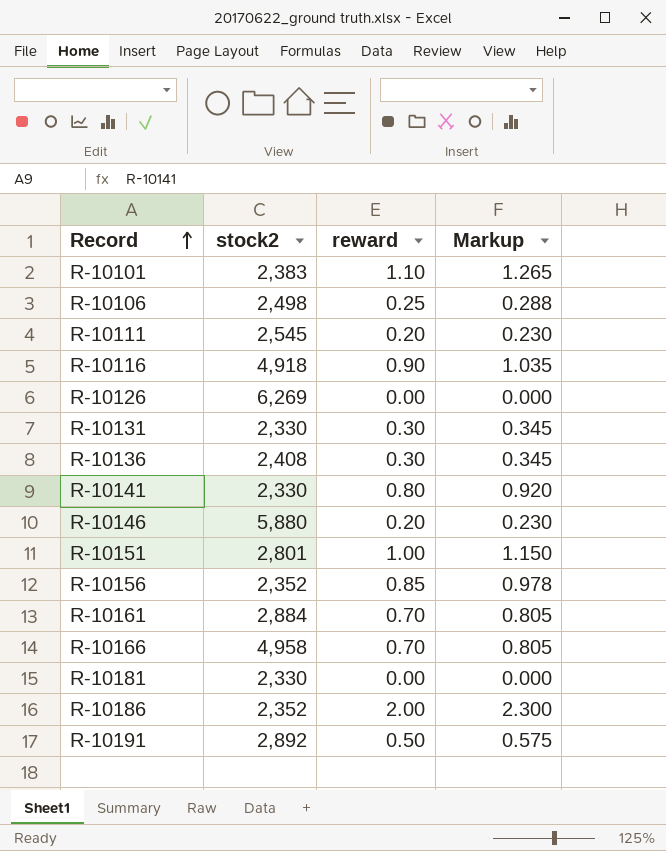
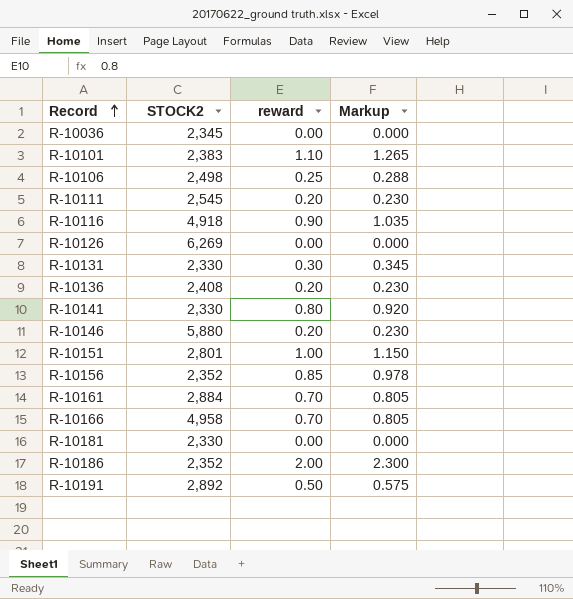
column name: stock2 -> STOCK2
row R-10036: none -> 2,345 | 0.00 | 0.000
R-10136 | reward: 0.30 -> 0.20
R-10136 | Markup: 0.345 -> 0.230

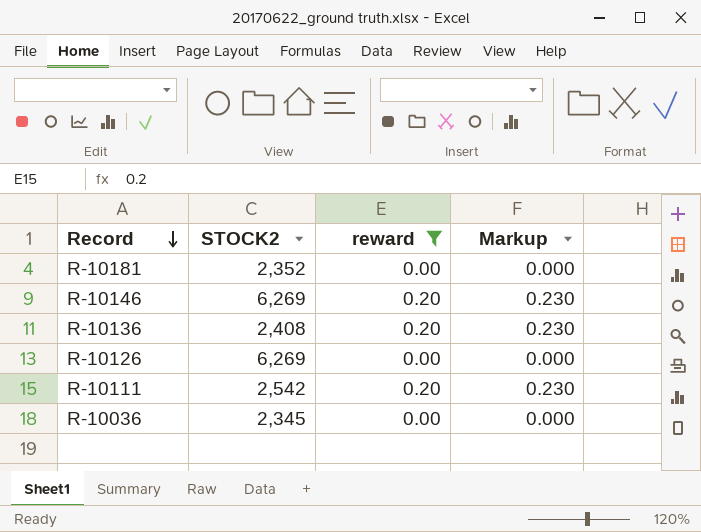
filter: none -> reward <= 0.20
row order: Record ascending -> Record descending
R-10181 | STOCK2: 2,330 -> 2,352
R-10146 | STOCK2: 5,880 -> 6,269
R-10111 | STOCK2: 2,545 -> 2,542

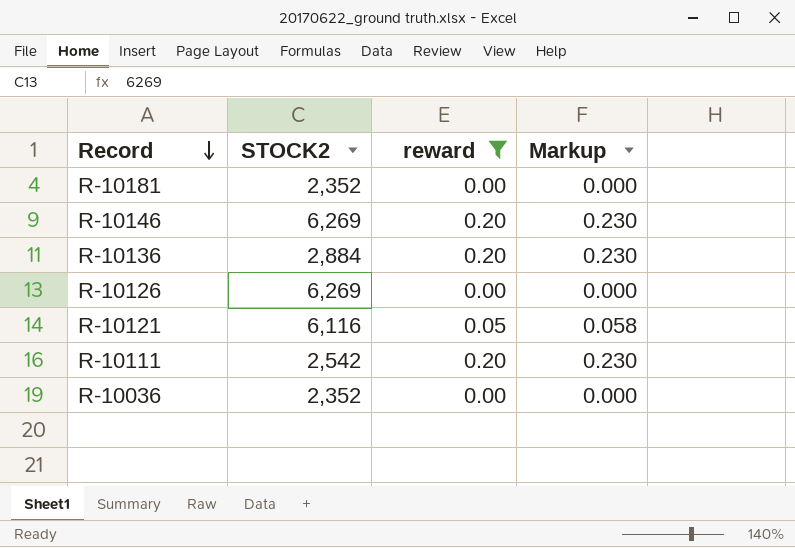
R-10136 | STOCK2: 2,408 -> 2,884
row R-10121: none -> 6,116 | 0.05 | 0.058
R-10036 | STOCK2: 2,345 -> 2,352

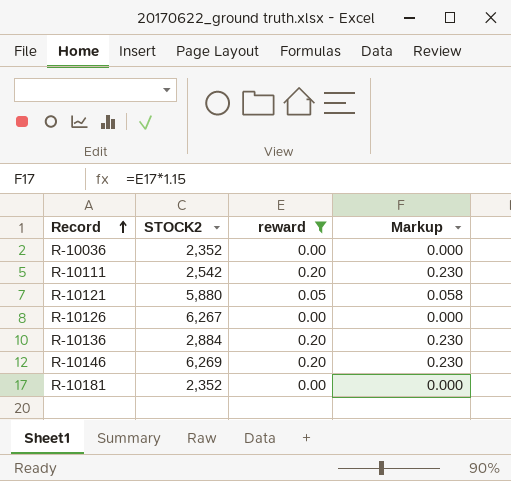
row order: Record descending -> Record ascending
R-10121 | STOCK2: 6,116 -> 5,880
R-10126 | STOCK2: 6,269 -> 6,267

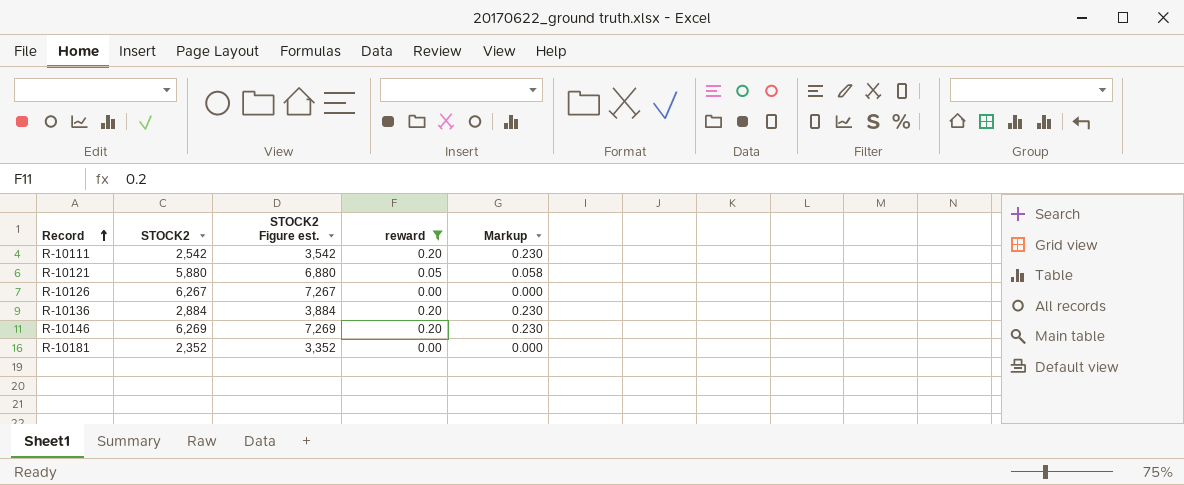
column STOCK2 Figure est. | formula: none -> [STOCK2] + 1000
row R-10036: 2,352 | 0.00 | 0.000 -> none

